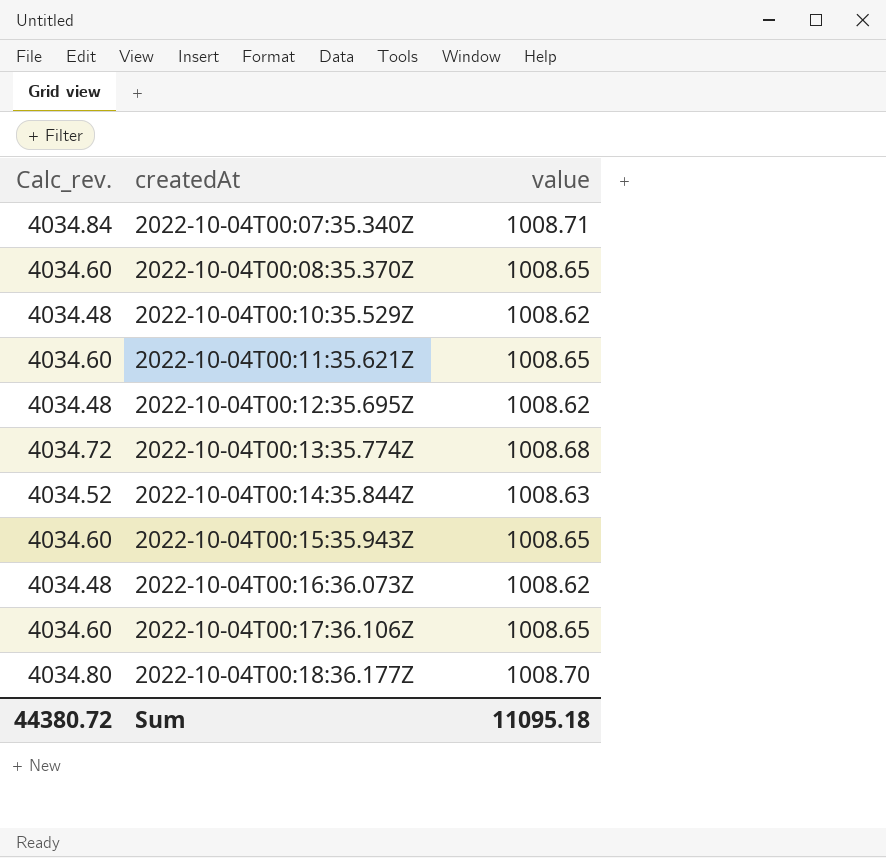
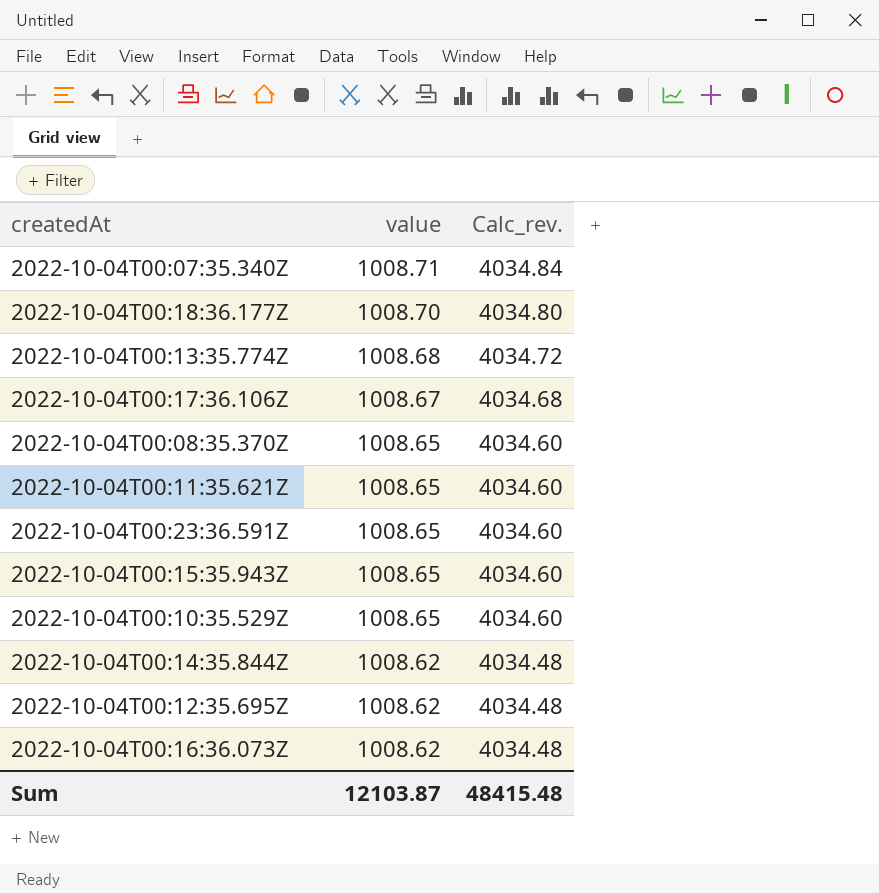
row order: createdAt ascending -> value descending
column Calc_rev. | position: 1 -> 3
2022-10-04T00:17:36.106Z | value: 1008.65 -> 1008.67
2022-10-04T00:17:36.106Z | Calc_rev.: 4034.60 -> 4034.68
row 2022-10-04T00:23:36.591Z: none -> 1008.65 | 4034.60
2022-10-04T00:10:35.529Z | value: 1008.62 -> 1008.65
2022-10-04T00:10:35.529Z | Calc_rev.: 4034.48 -> 4034.60
2022-10-04T00:14:35.844Z | value: 1008.63 -> 1008.62
2022-10-04T00:14:35.844Z | Calc_rev.: 4034.52 -> 4034.48
Sum | value: 11095.18 -> 12103.87
Sum | Calc_rev.: 44380.72 -> 48415.48

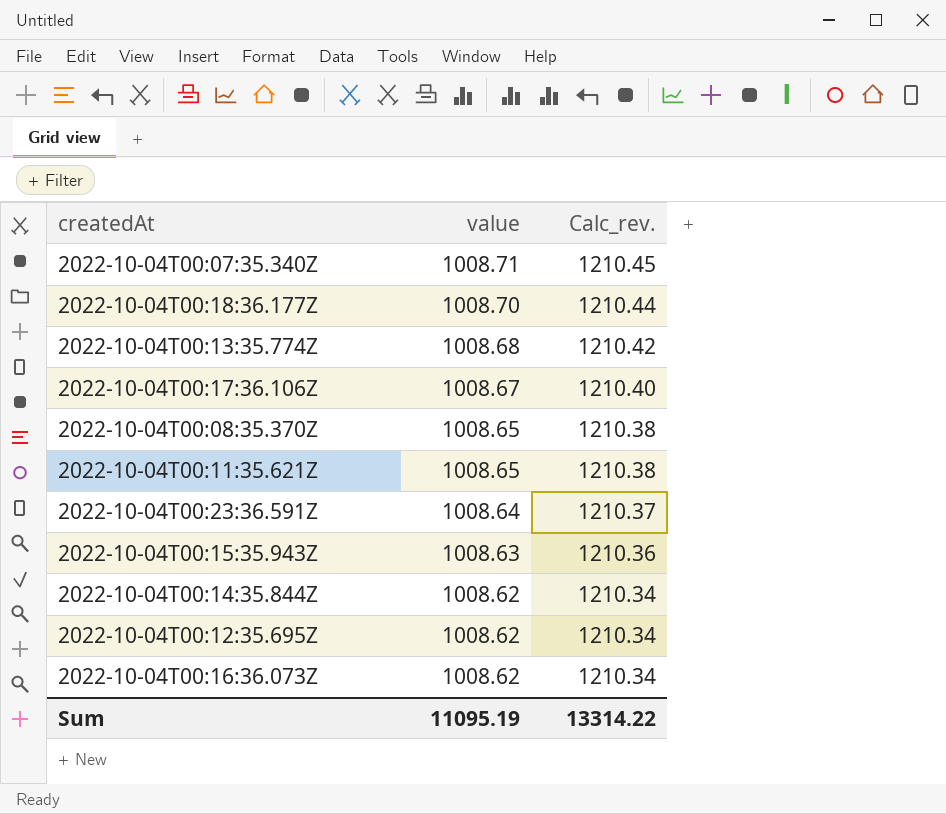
column Calc_rev. | formula: [value] * 4 -> [value] * 1.2
row 2022-10-04T00:10:35.529Z: 1008.65 | 4034.60 -> none
2022-10-04T00:23:36.591Z | value: 1008.65 -> 1008.64
2022-10-04T00:15:35.943Z | value: 1008.65 -> 1008.63
Sum | value: 12103.87 -> 11095.19
Sum | Calc_rev.: 48415.48 -> 13314.22

